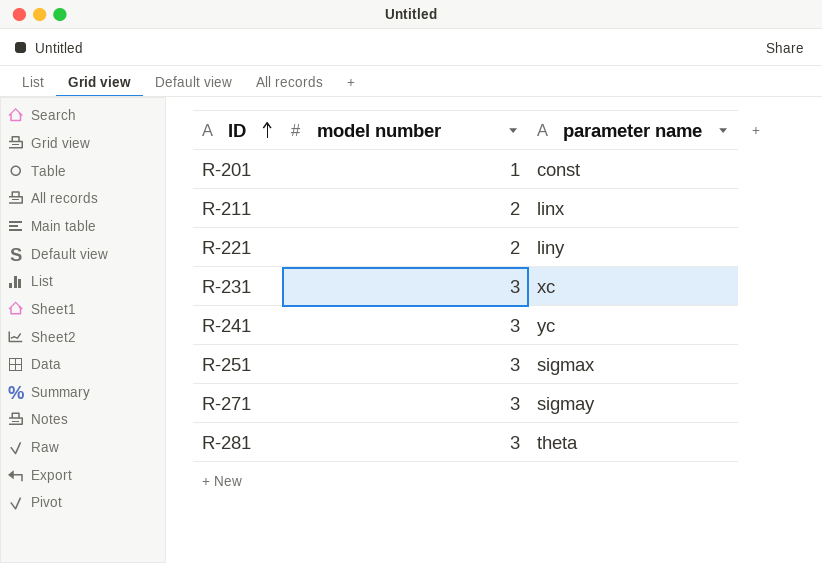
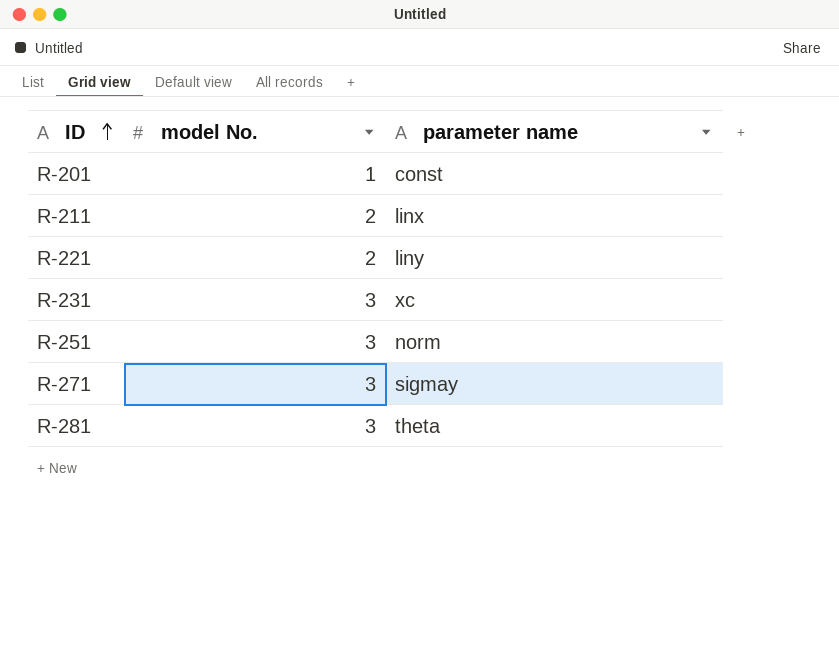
column name: model number -> model No.
row R-241: 3 | yc -> none
R-251 | parameter name: sigmax -> norm

